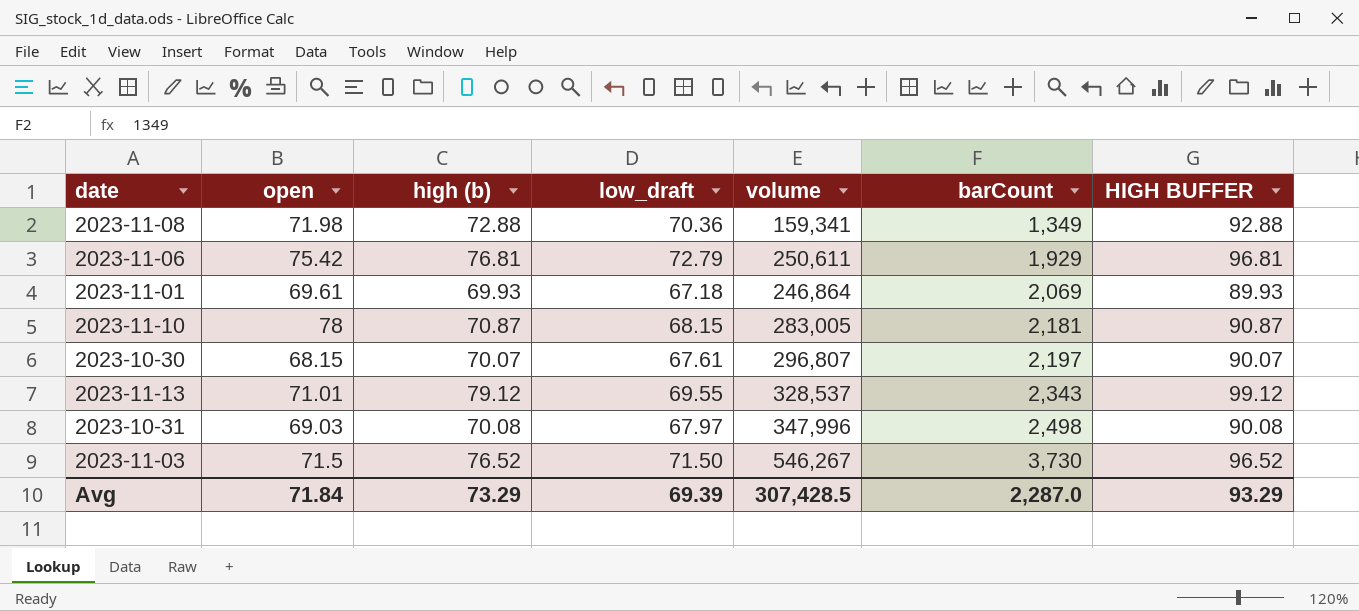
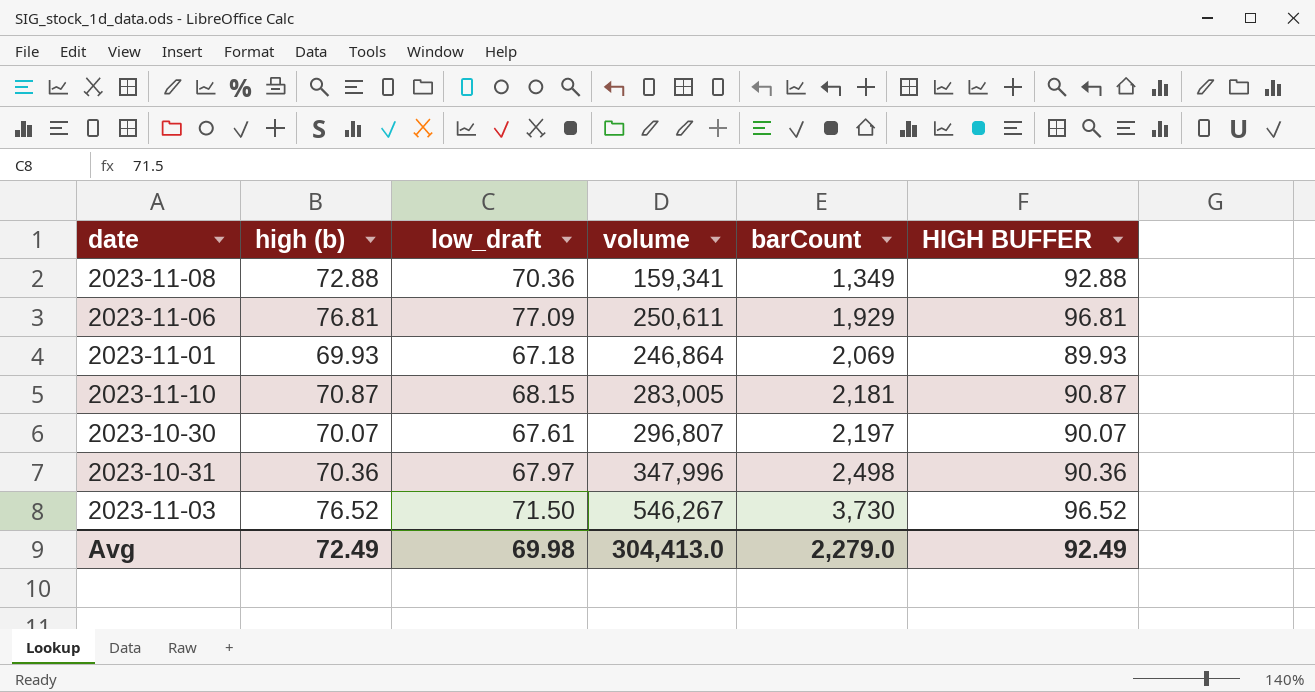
column open | position: 2 -> none
row 2023-11-13: 71.01 | 79.12 | 69.55 | 328,537 | 2,343 | 99.12 -> none
2023-11-06 | low_draft: 72.79 -> 77.09
2023-10-31 | high (b): 70.08 -> 70.36
2023-10-31 | HIGH BUFFER: 90.08 -> 90.36
Avg | high (b): 73.29 -> 72.49
Avg | low_draft: 69.39 -> 69.98
Avg | volume: 307,428.5 -> 304,413.0
Avg | barCount: 2,287.0 -> 2,279.0
Avg | HIGH BUFFER: 93.29 -> 92.49

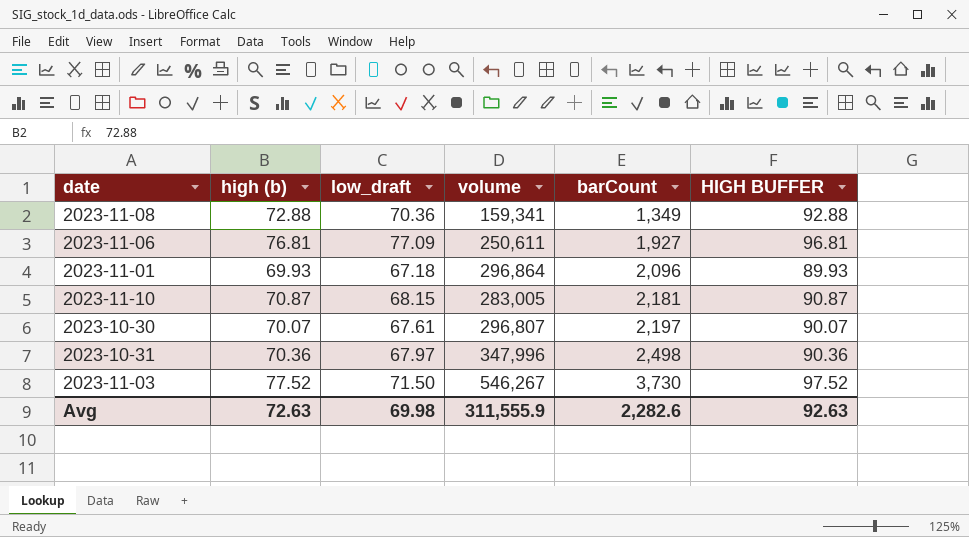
2023-11-06 | barCount: 1,929 -> 1,927
2023-11-01 | volume: 246,864 -> 296,864
2023-11-01 | barCount: 2,069 -> 2,096
2023-11-03 | high (b): 76.52 -> 77.52
2023-11-03 | HIGH BUFFER: 96.52 -> 97.52
Avg | high (b): 72.49 -> 72.63
Avg | volume: 304,413.0 -> 311,555.9
Avg | barCount: 2,279.0 -> 2,282.6
Avg | HIGH BUFFER: 92.49 -> 92.63

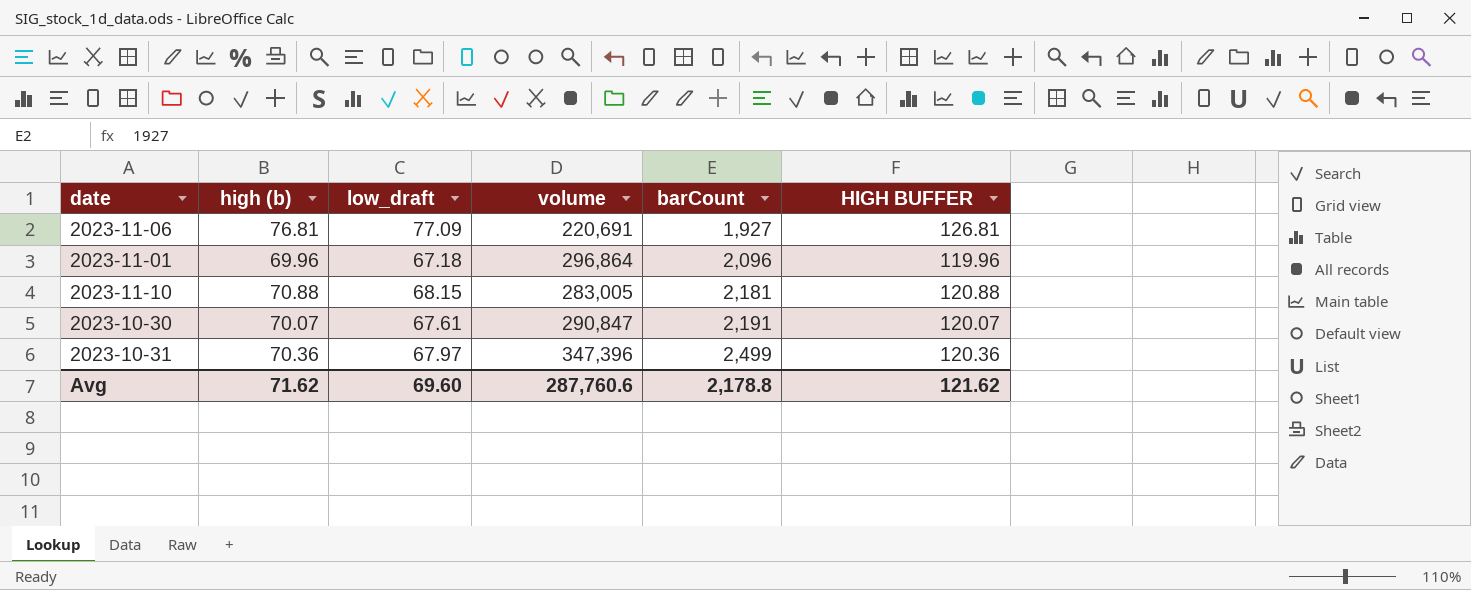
column HIGH BUFFER | formula: [high (b)] + 20 -> [high (b)] + 50
row 2023-11-08: 72.88 | 70.36 | 159,341 | 1,349 | 92.88 -> none
row 2023-11-03: 77.52 | 71.50 | 546,267 | 3,730 | 97.52 -> none
2023-11-06 | volume: 250,611 -> 220,691
2023-11-01 | high (b): 69.93 -> 69.96
2023-11-10 | high (b): 70.87 -> 70.88
2023-10-30 | volume: 296,807 -> 290,847
2023-10-30 | barCount: 2,197 -> 2,191
2023-10-31 | volume: 347,996 -> 347,396
2023-10-31 | barCount: 2,498 -> 2,499
Avg | high (b): 72.63 -> 71.62
Avg | low_draft: 69.98 -> 69.60
Avg | volume: 311,555.9 -> 287,760.6
Avg | barCount: 2,282.6 -> 2,178.8
Avg | HIGH BUFFER: 92.63 -> 121.62

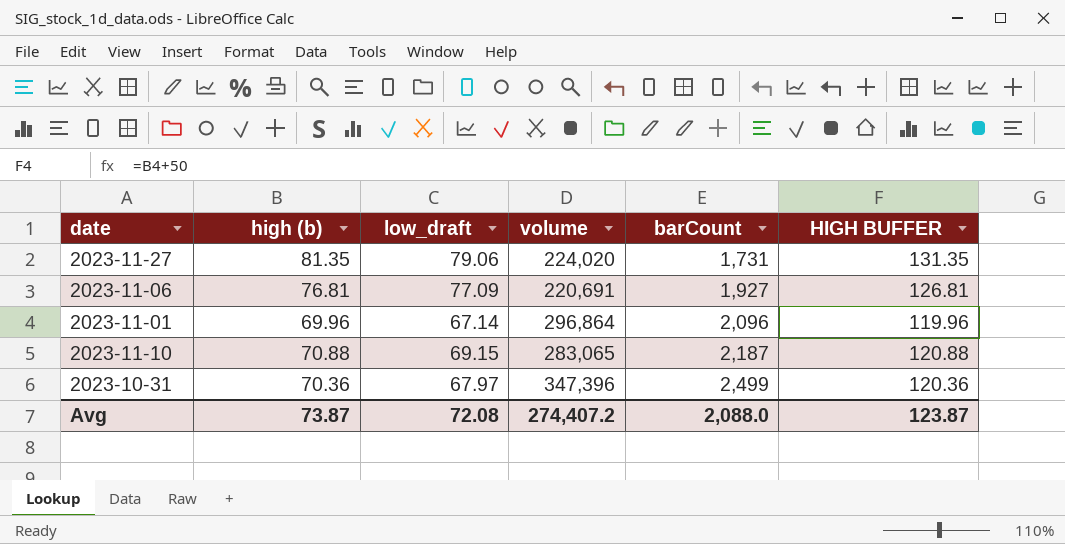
row 2023-10-30: 70.07 | 67.61 | 290,847 | 2,191 | 120.07 -> none
row 2023-11-27: none -> 81.35 | 79.06 | 224,020 | 1,731 | 131.35
2023-11-01 | low_draft: 67.18 -> 67.14
2023-11-10 | low_draft: 68.15 -> 69.15
2023-11-10 | volume: 283,005 -> 283,065
2023-11-10 | barCount: 2,181 -> 2,187
Avg | high (b): 71.62 -> 73.87
Avg | low_draft: 69.60 -> 72.08
Avg | volume: 287,760.6 -> 274,407.2
Avg | barCount: 2,178.8 -> 2,088.0
Avg | HIGH BUFFER: 121.62 -> 123.87

